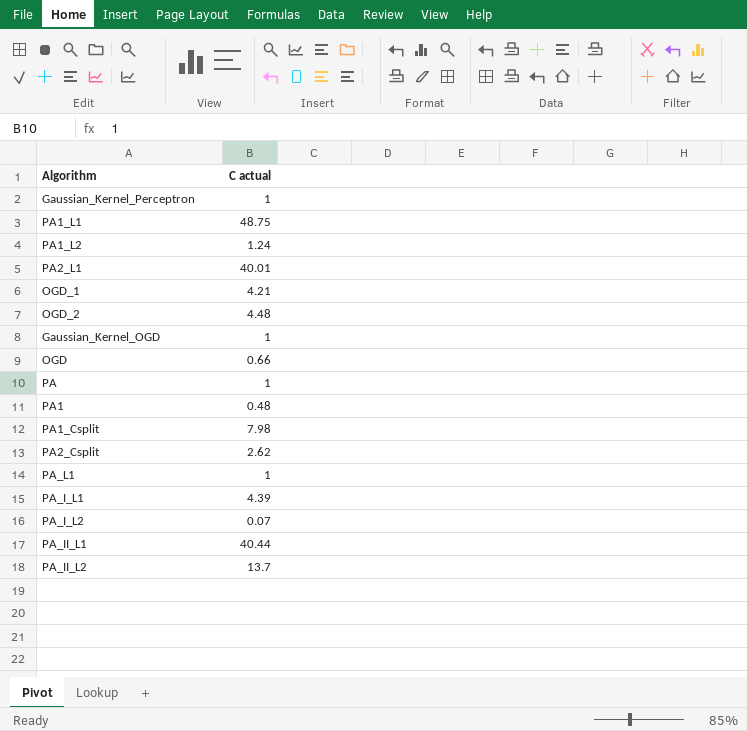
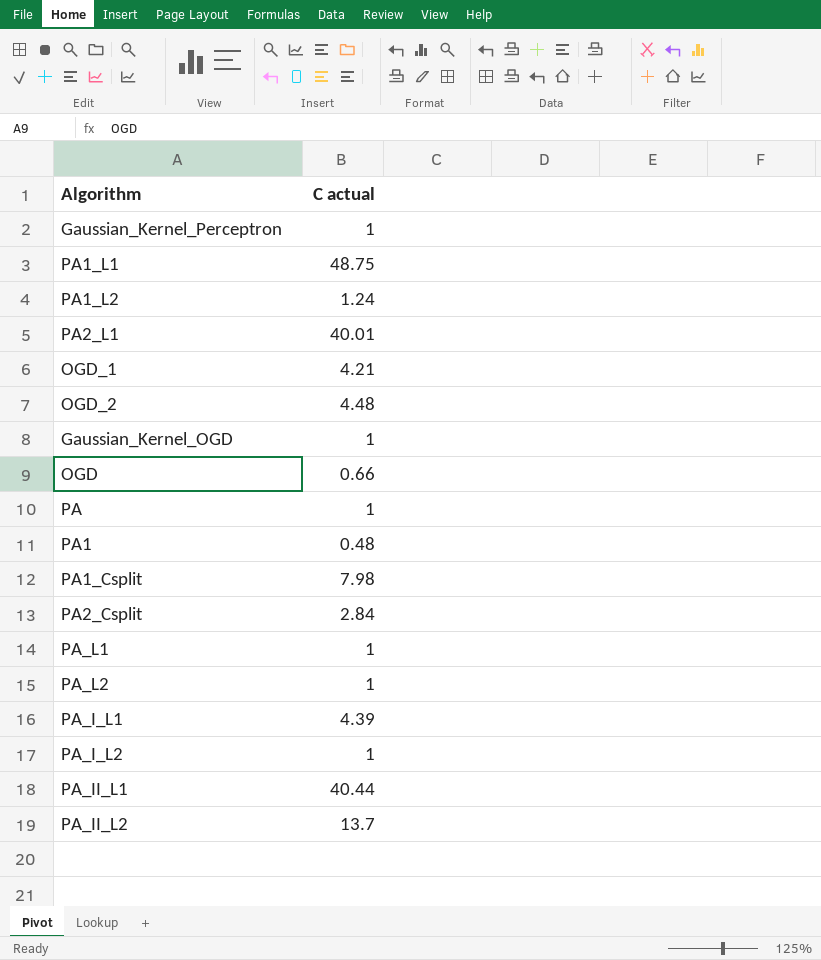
PA2_Csplit | C actual: 2.62 -> 2.84
row PA_L2: none -> 1
PA_I_L2 | C actual: 0.07 -> 1

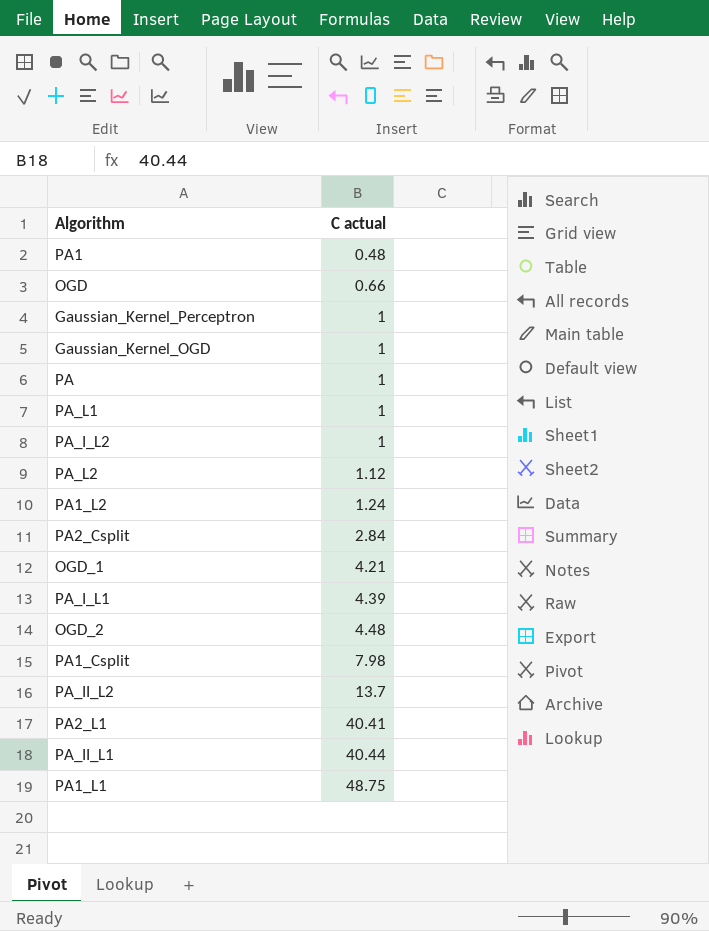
row order: none -> C actual ascending
PA_L2 | C actual: 1 -> 1.12
PA2_L1 | C actual: 40.01 -> 40.41

